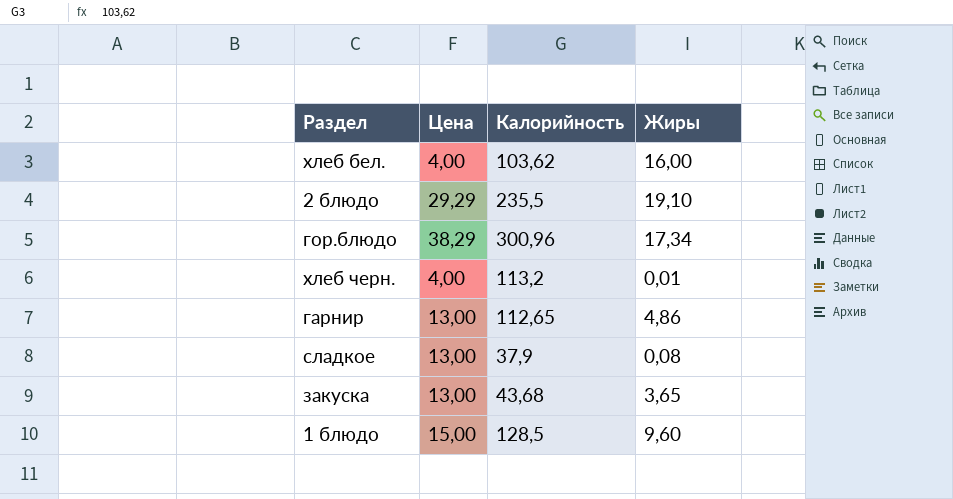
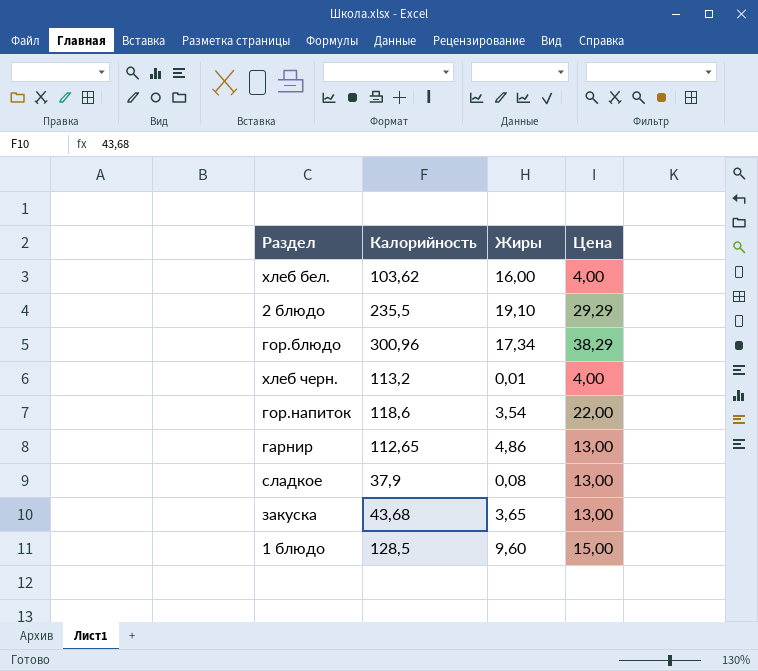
column Цена | position: 2 -> 4
row гор.напиток: none -> 118,6 | 3,54 | 22,00

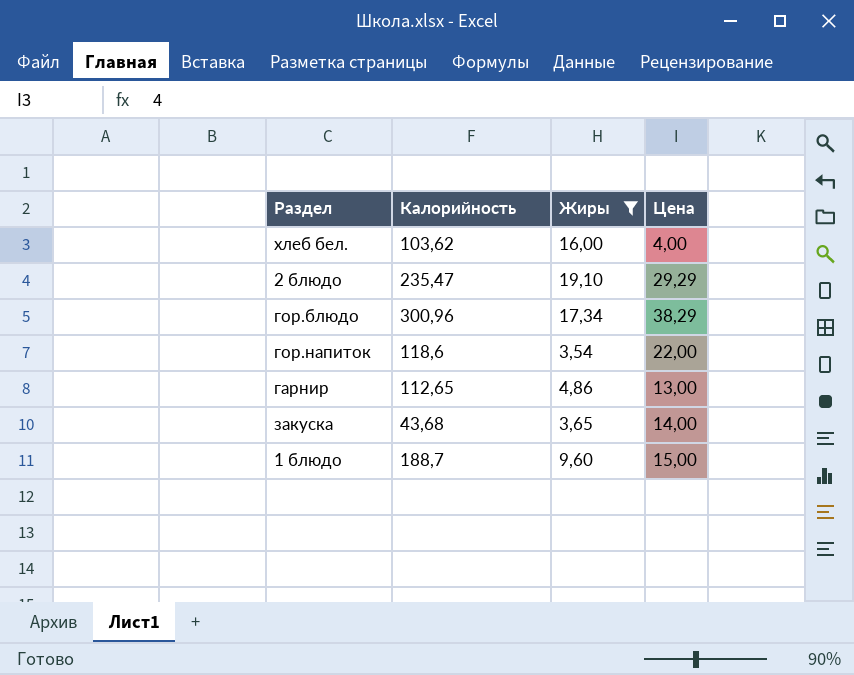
filter: none -> Жиры >= 3,54
2 блюдо | Калорийность: 235,5 -> 235,47
закуска | Цена: 13,00 -> 14,00
1 блюдо | Калорийность: 128,5 -> 188,7

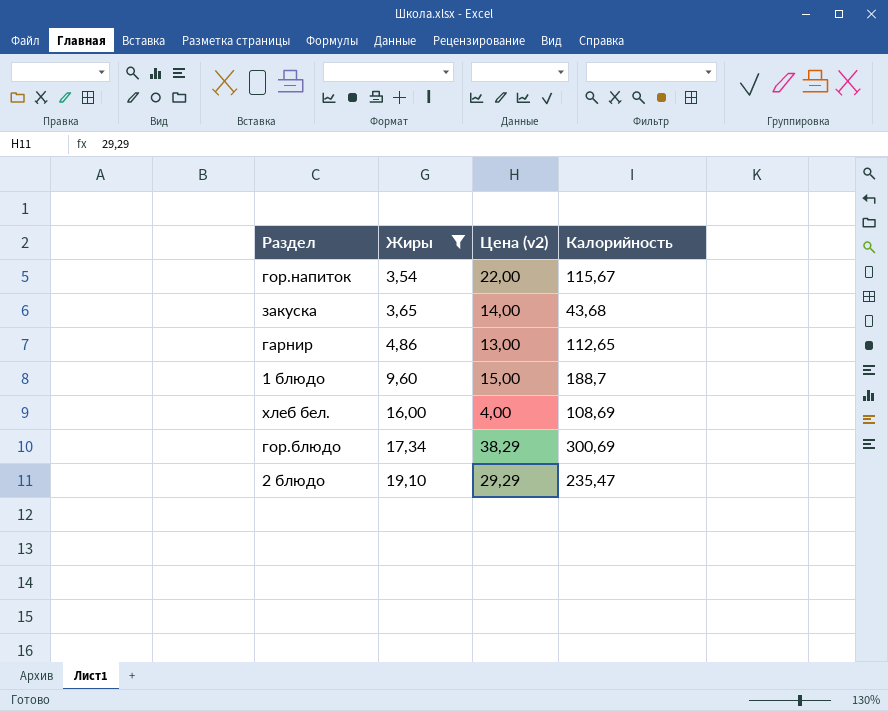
row order: none -> Жиры ascending
column name: Цена -> Цена (v2)
column Калорийность | position: 2 -> 4
гор.напиток | Калорийность: 118,6 -> 115,67
хлеб бел. | Калорийность: 103,62 -> 108,69
гор.блюдо | Калорийность: 300,96 -> 300,69

